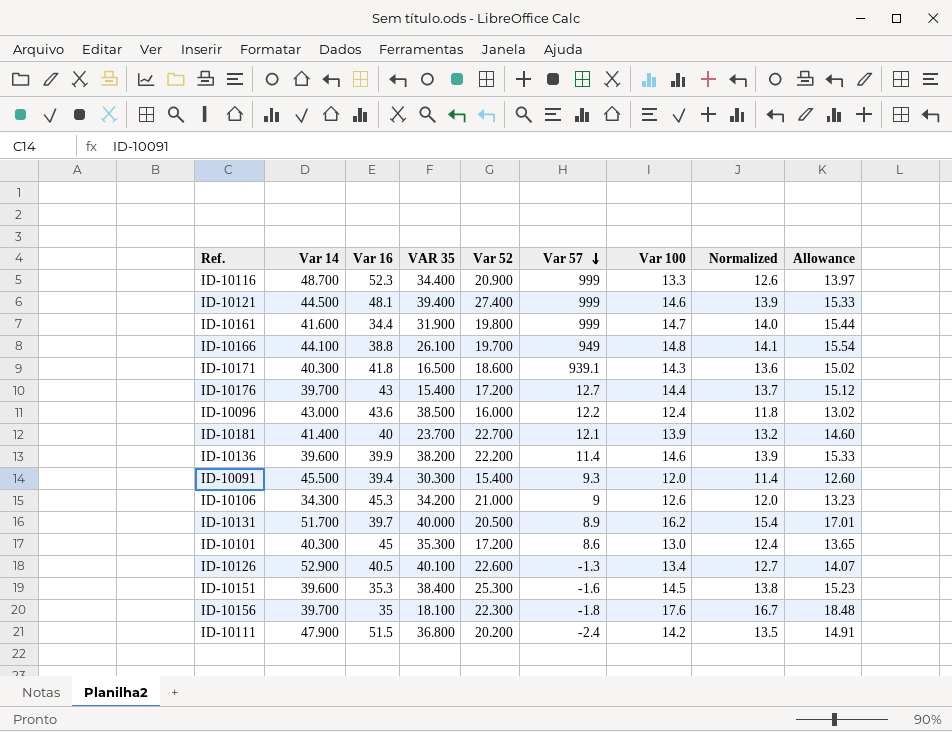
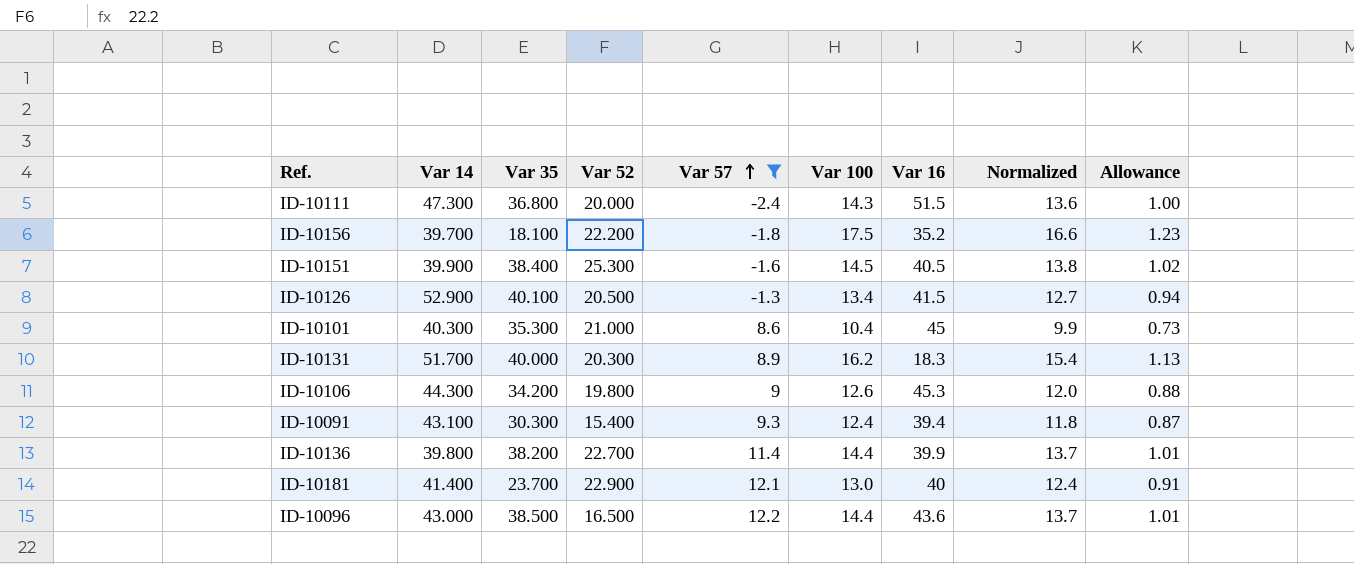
filter: none -> Var 57 <= 12.2
row order: Var 57 descending -> Var 57 ascending
column name: VAR 35 -> Var 35
column Var 16 | position: 3 -> 7
column Allowance | formula: [Var 100] * 1.05 -> [Var 100] * 0.07
ID-10111 | Var 14: 47.900 -> 47.300
ID-10111 | Var 52: 20.200 -> 20.000
ID-10111 | Var 100: 14.2 -> 14.3
ID-10111 | Normalized: 13.5 -> 13.6
ID-10156 | Var 52: 22.300 -> 22.200
ID-10156 | Var 100: 17.6 -> 17.5
ID-10156 | Var 16: 35 -> 35.2
ID-10156 | Normalized: 16.7 -> 16.6
ID-10151 | Var 14: 39.600 -> 39.900
ID-10151 | Var 16: 35.3 -> 40.5
ID-10126 | Var 52: 22.600 -> 20.500
ID-10126 | Var 16: 40.5 -> 41.5
ID-10101 | Var 52: 17.200 -> 21.000
ID-10101 | Var 100: 13.0 -> 10.4
ID-10101 | Normalized: 12.4 -> 9.9
ID-10131 | Var 52: 20.500 -> 20.300
ID-10131 | Var 16: 39.7 -> 18.3
ID-10106 | Var 14: 34.300 -> 44.300
ID-10106 | Var 52: 21.000 -> 19.800
ID-10091 | Var 14: 45.500 -> 43.100
ID-10091 | Var 100: 12.0 -> 12.4
ID-10091 | Normalized: 11.4 -> 11.8
ID-10136 | Var 14: 39.600 -> 39.800
ID-10136 | Var 52: 22.200 -> 22.700
ID-10136 | Var 100: 14.6 -> 14.4
ID-10136 | Normalized: 13.9 -> 13.7
ID-10181 | Var 52: 22.700 -> 22.900
ID-10181 | Var 100: 13.9 -> 13.0
ID-10181 | Normalized: 13.2 -> 12.4
ID-10096 | Var 52: 16.000 -> 16.500
ID-10096 | Var 100: 12.4 -> 14.4
ID-10096 | Normalized: 11.8 -> 13.7

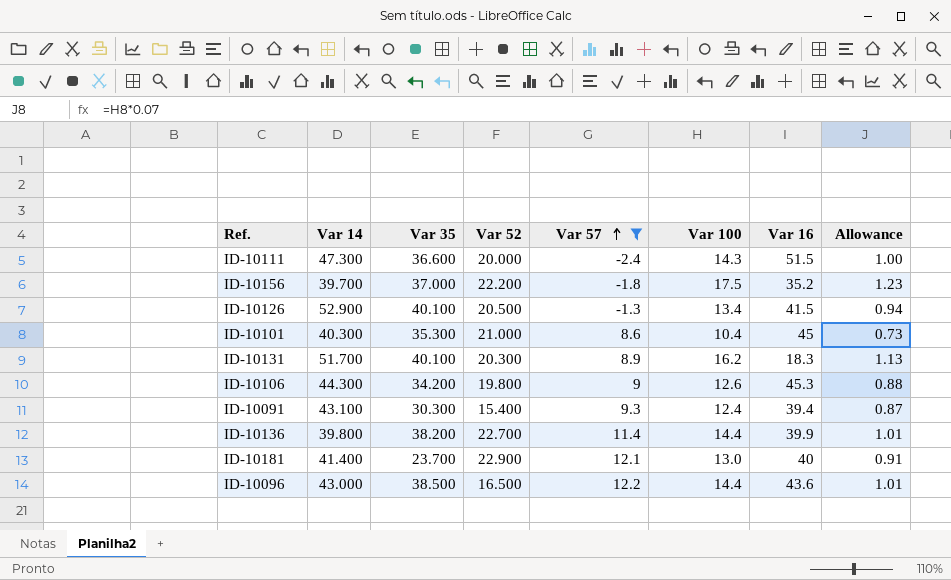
column Normalized | formula: [Var 100] * 0.95 -> none
row ID-10151: 39.900 | 38.400 | 25.300 | -1.6 | 14.5 | 40.5 | 13.8 | 1.02 -> none
ID-10111 | Var 35: 36.800 -> 36.600
ID-10156 | Var 35: 18.100 -> 37.000
ID-10131 | Var 35: 40.000 -> 40.100

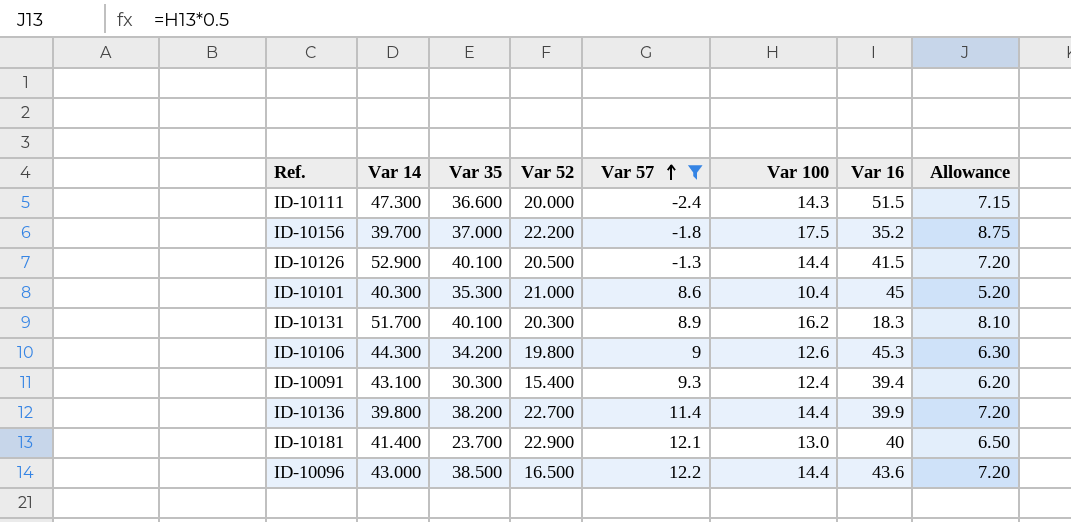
column Allowance | formula: [Var 100] * 0.07 -> [Var 100] * 0.5
ID-10126 | Var 100: 13.4 -> 14.4

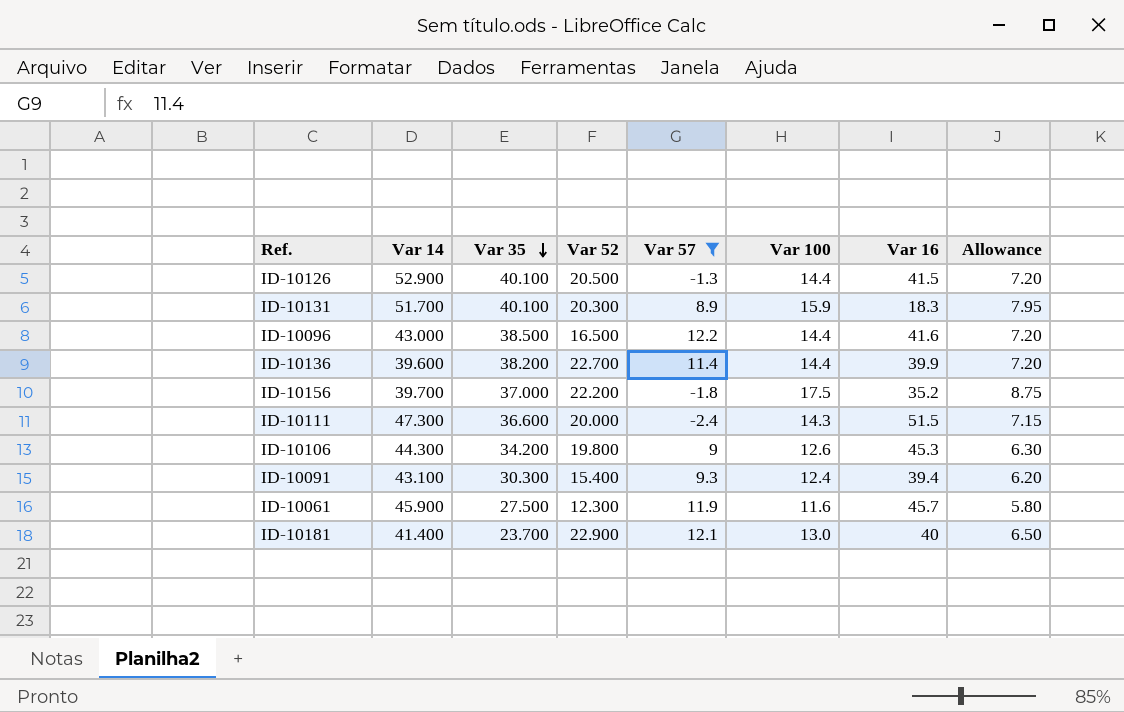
row order: Var 57 ascending -> Var 35 descending
row ID-10101: 40.300 | 35.300 | 21.000 | 8.6 | 10.4 | 45 | 5.20 -> none
ID-10131 | Var 100: 16.2 -> 15.9
ID-10131 | Allowance: 8.10 -> 7.95
ID-10096 | Var 16: 43.6 -> 41.6
ID-10136 | Var 14: 39.800 -> 39.600
row ID-10061: none -> 45.900 | 27.500 | 12.300 | 11.9 | 11.6 | 45.7 | 5.80

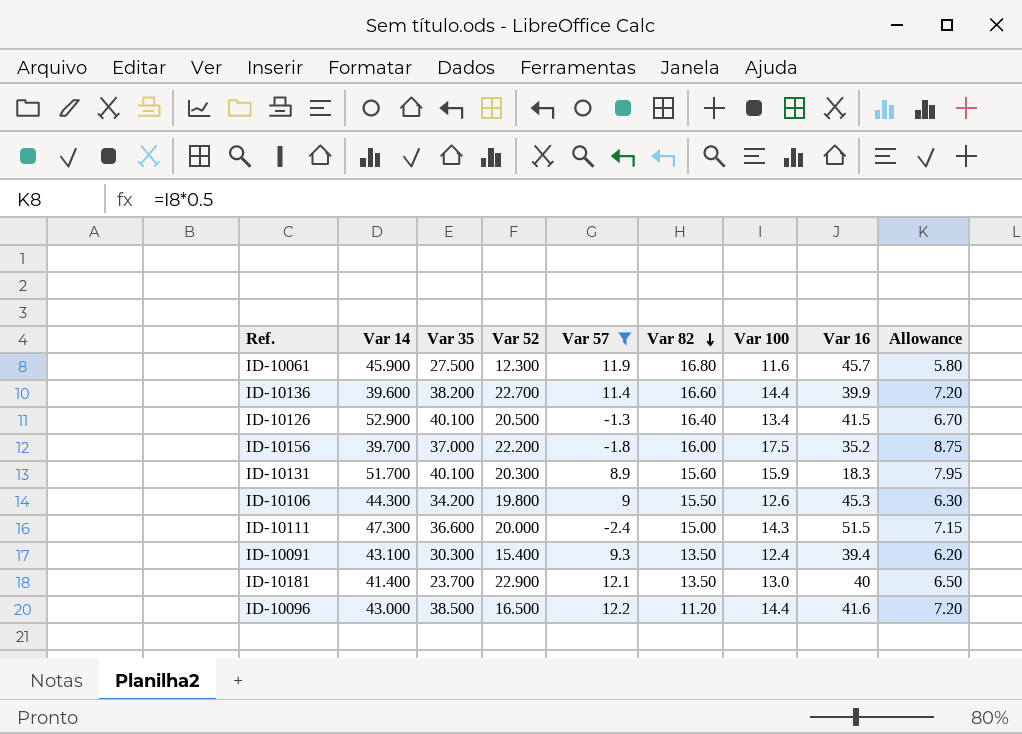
row order: Var 35 descending -> Var 82 descending
column Var 82 | position: none -> 6
ID-10126 | Var 100: 14.4 -> 13.4
ID-10126 | Allowance: 7.20 -> 6.70

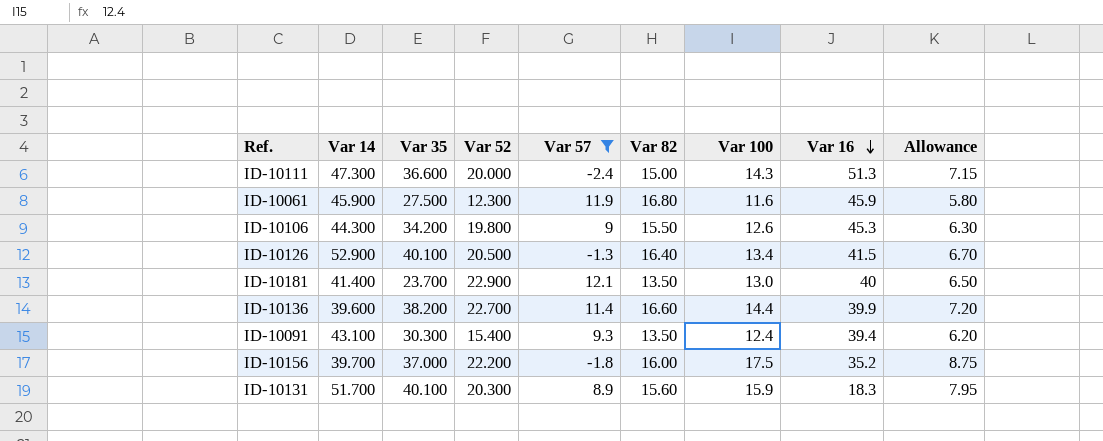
row order: Var 82 descending -> Var 16 descending
row ID-10096: 43.000 | 38.500 | 16.500 | 12.2 | 11.20 | 14.4 | 41.6 | 7.20 -> none
ID-10111 | Var 16: 51.5 -> 51.3
ID-10061 | Var 16: 45.7 -> 45.9

